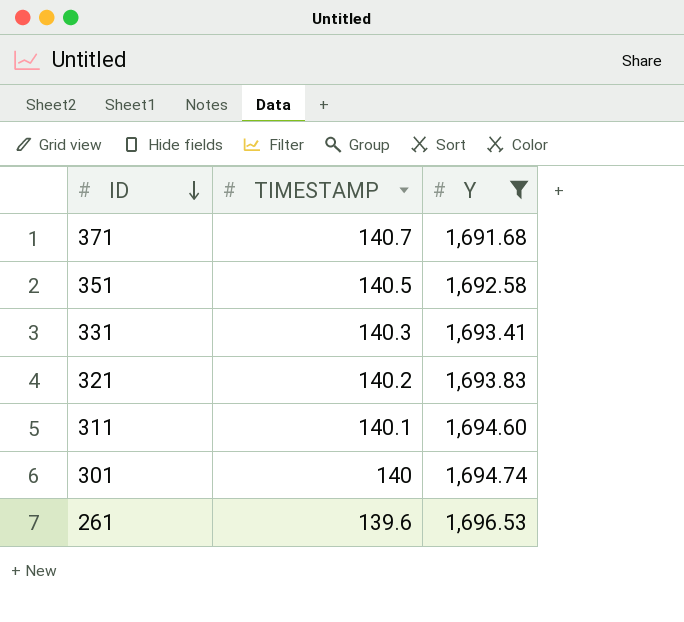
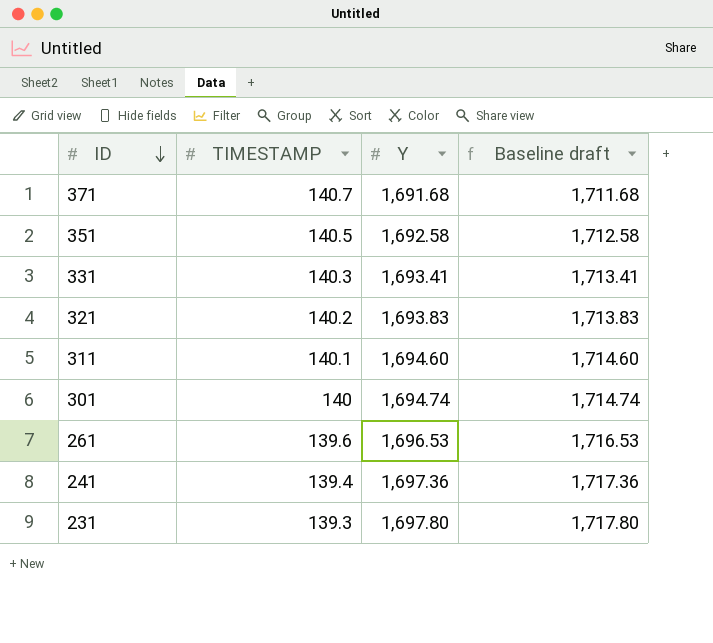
filter: Y <= 1,696.53 -> none
column Baseline draft | formula: none -> [Y] + 20

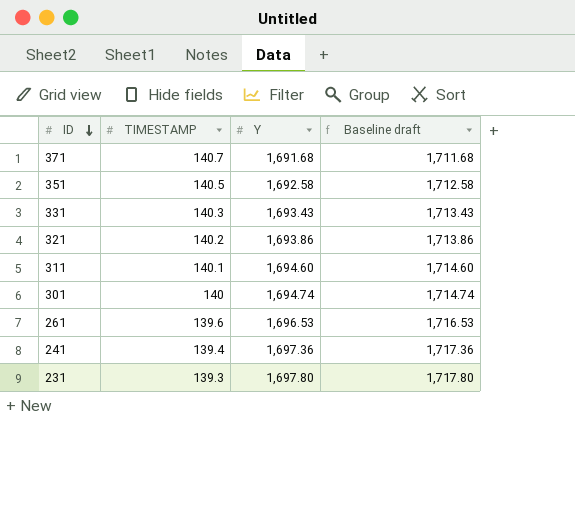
331 | Y: 1,693.41 -> 1,693.43
331 | Baseline draft: 1,713.41 -> 1,713.43
321 | Y: 1,693.83 -> 1,693.86
321 | Baseline draft: 1,713.83 -> 1,713.86

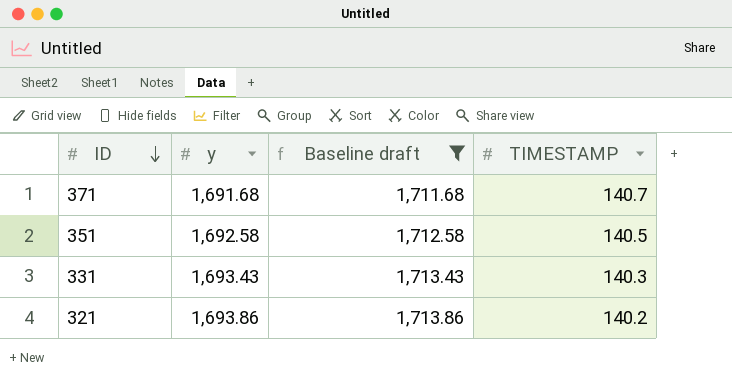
filter: none -> Baseline draft <= 1,713.86
column name: Y -> y
column TIMESTAMP | position: 2 -> 4

